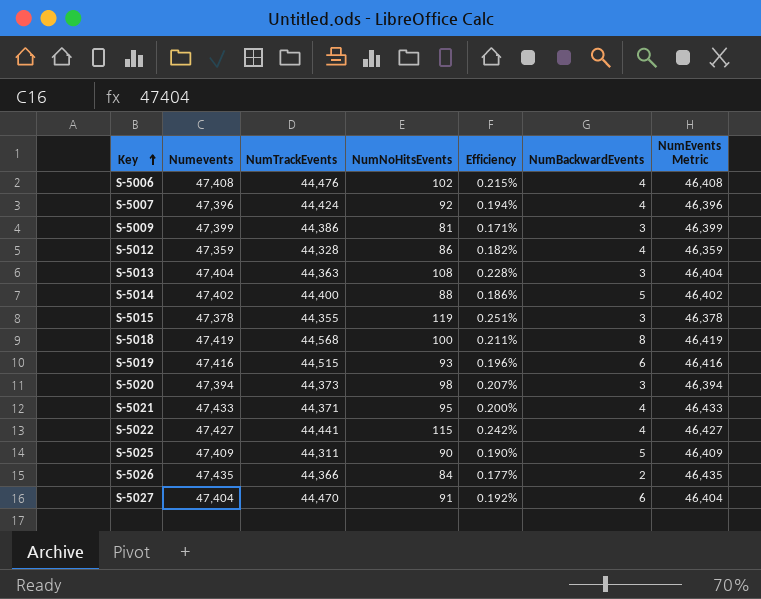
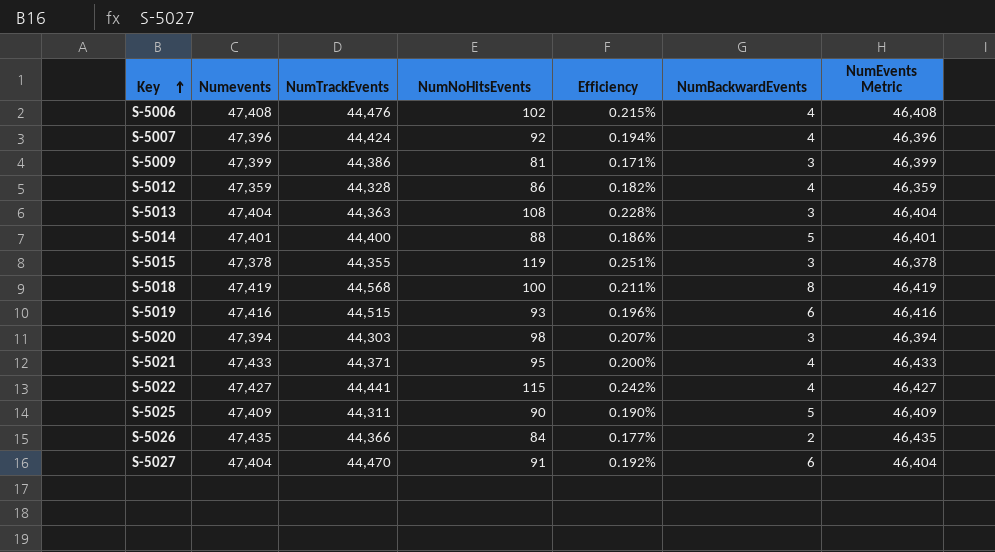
S-5014 | Numevents: 47,402 -> 47,401
S-5014 | NumEvents Metric: 46,402 -> 46,401
S-5020 | NumTrackEvents: 44,373 -> 44,303

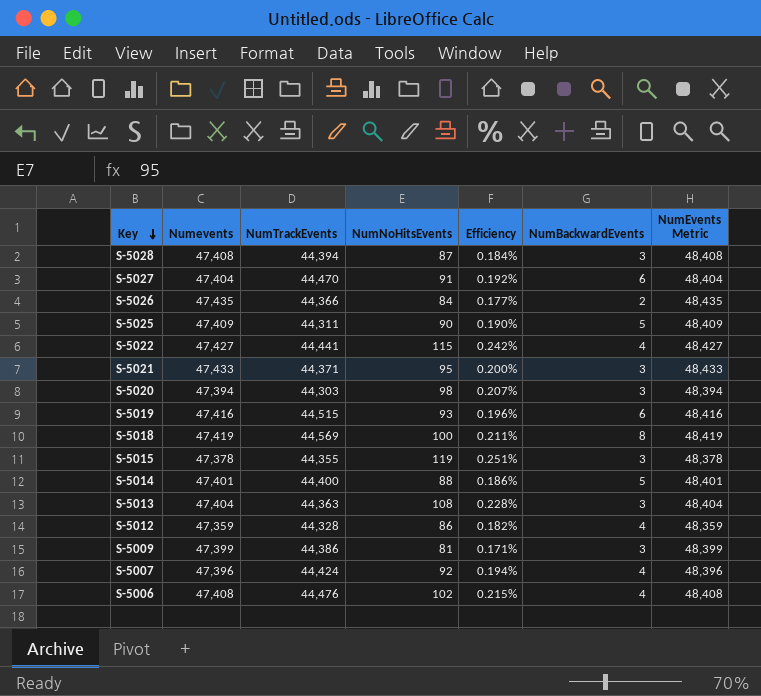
row order: Key ascending -> Key descending
column NumEvents Metric | formula: [Numevents] - 1000 -> [Numevents] + 1000
row S-5028: none -> 47,408 | 44,394 | 87 | 0.184% | 3 | 48,408
S-5021 | NumBackwardEvents: 4 -> 3
S-5018 | NumTrackEvents: 44,568 -> 44,569

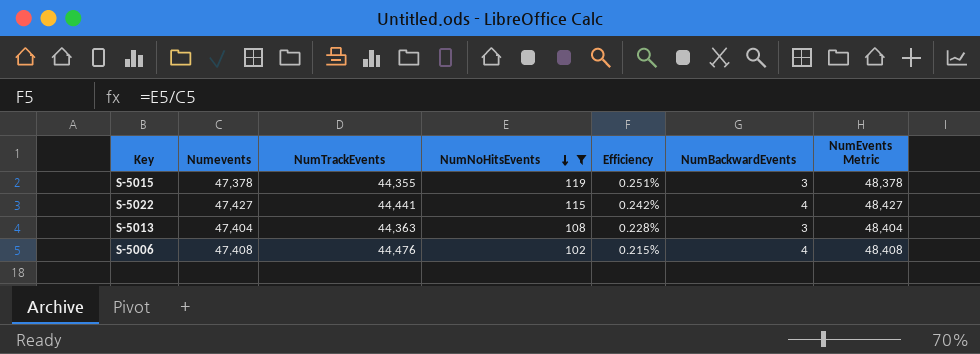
filter: none -> NumNoHitsEvents >= 102
row order: Key descending -> NumNoHitsEvents descending

